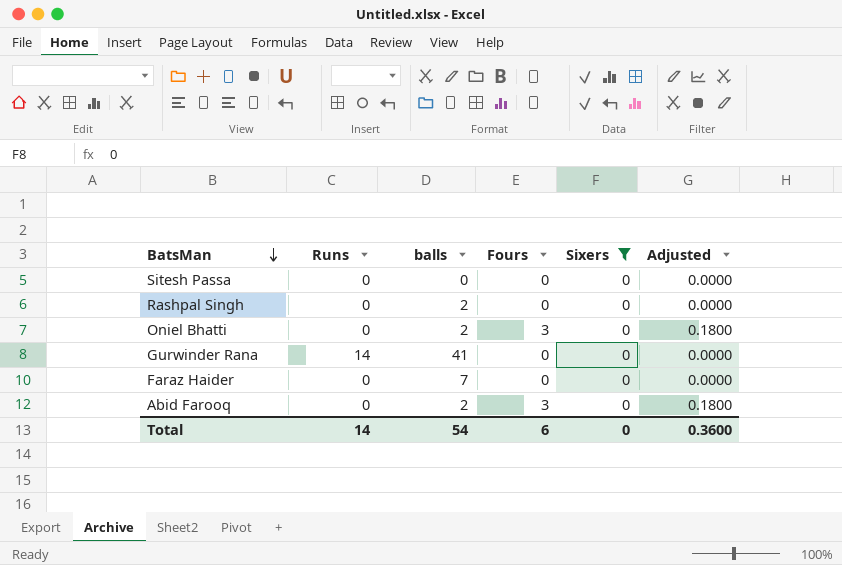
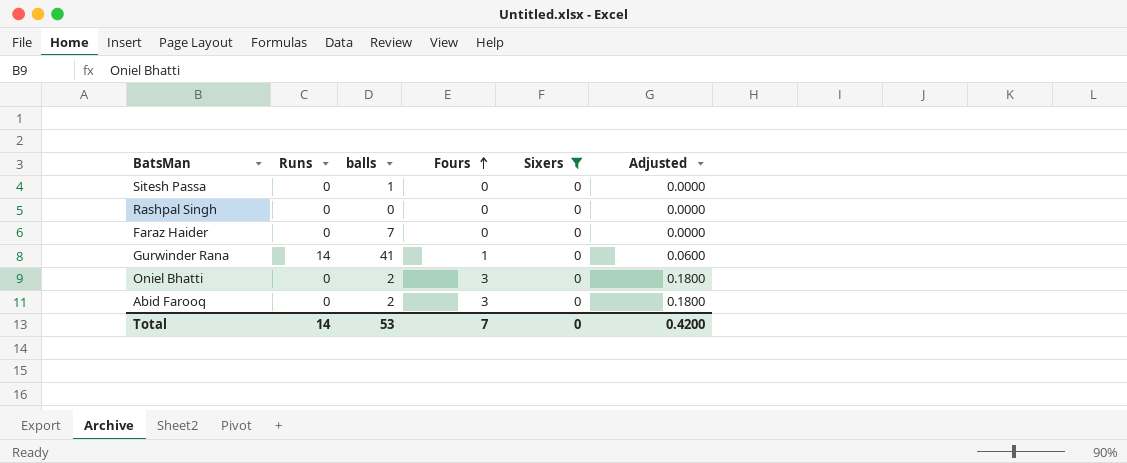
row order: BatsMan descending -> Fours ascending
Sitesh Passa | balls: 0 -> 1
Rashpal Singh | balls: 2 -> 0
Gurwinder Rana | Fours: 0 -> 1
Gurwinder Rana | Adjusted: 0.0000 -> 0.0600
Total | balls: 54 -> 53
Total | Fours: 6 -> 7
Total | Adjusted: 0.3600 -> 0.4200

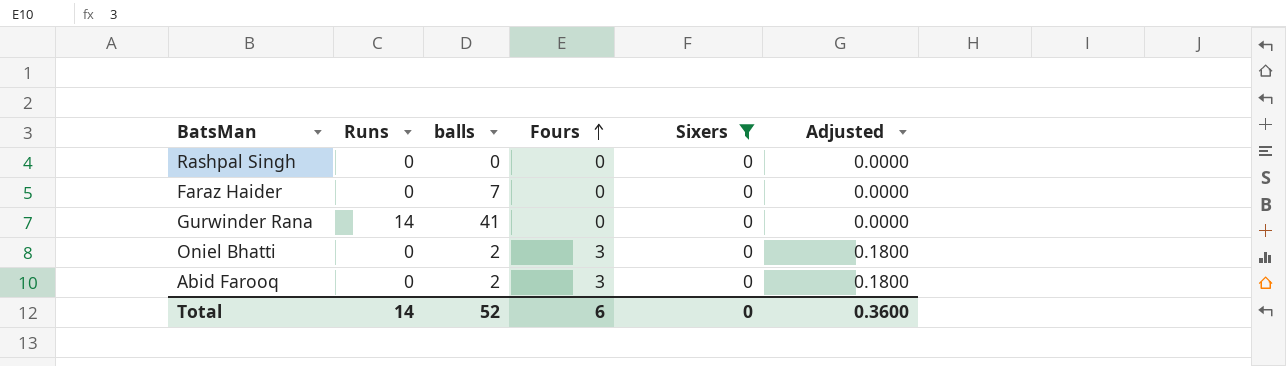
row Sitesh Passa: 0 | 1 | 0 | 0 | 0.0000 -> none
Gurwinder Rana | Fours: 1 -> 0
Gurwinder Rana | Adjusted: 0.0600 -> 0.0000
Total | balls: 53 -> 52
Total | Fours: 7 -> 6
Total | Adjusted: 0.4200 -> 0.3600

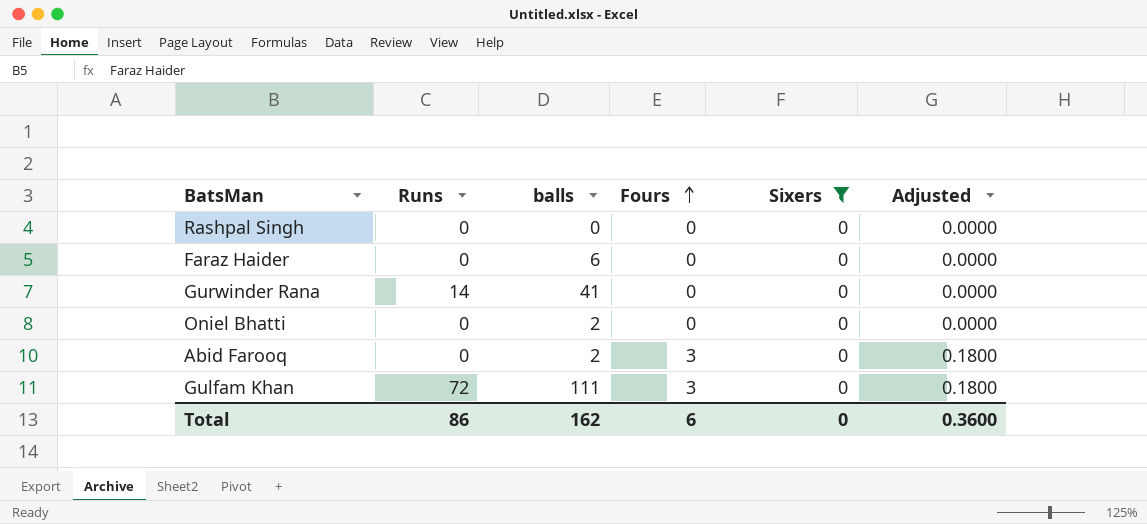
Faraz Haider | balls: 7 -> 6
Oniel Bhatti | Fours: 3 -> 0
Oniel Bhatti | Adjusted: 0.1800 -> 0.0000
row Gulfam Khan: none -> 72 | 111 | 3 | 0 | 0.1800
Total | Runs: 14 -> 86
Total | balls: 52 -> 162

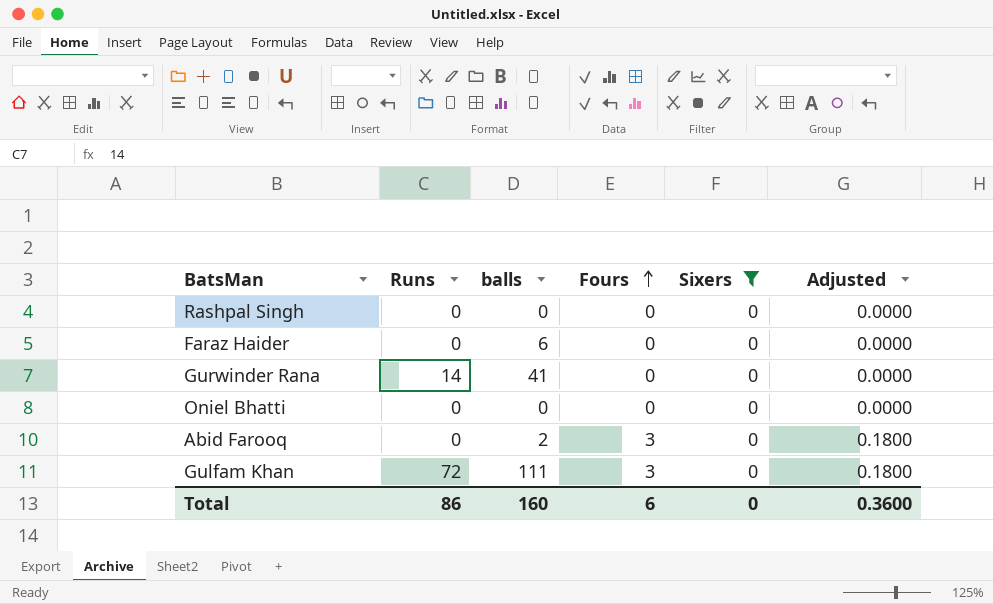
Oniel Bhatti | balls: 2 -> 0
Total | balls: 162 -> 160

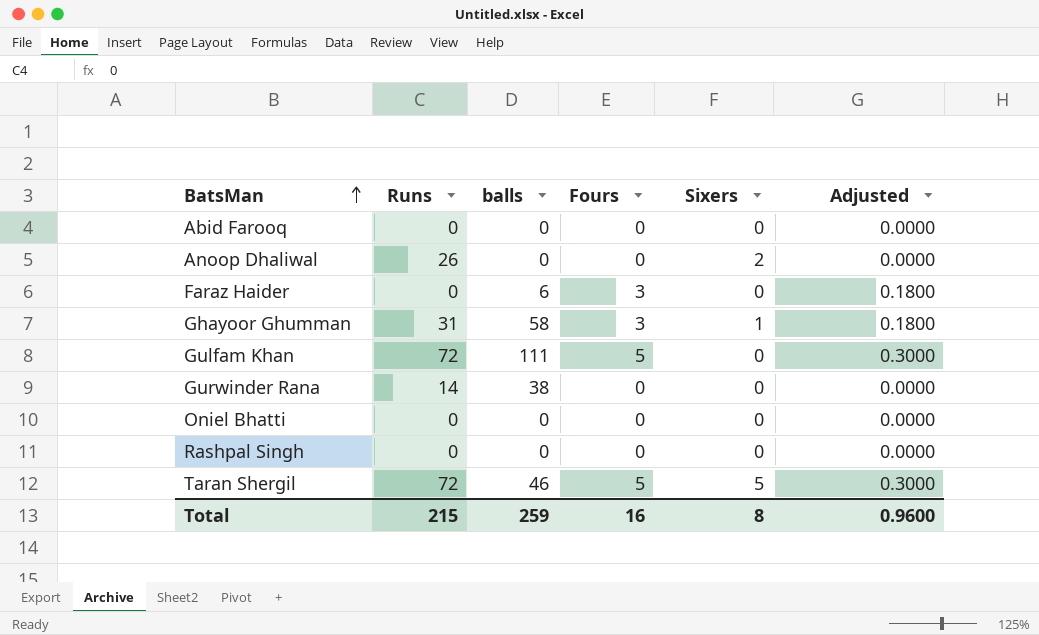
filter: Sixers = 0 -> none
row order: Fours ascending -> BatsMan ascending
Abid Farooq | balls: 2 -> 0
Abid Farooq | Fours: 3 -> 0
Abid Farooq | Adjusted: 0.1800 -> 0.0000
Faraz Haider | Fours: 0 -> 3
Faraz Haider | Adjusted: 0.0000 -> 0.1800
Gulfam Khan | Fours: 3 -> 5
Gulfam Khan | Adjusted: 0.1800 -> 0.3000
Gurwinder Rana | balls: 41 -> 38
Total | Runs: 86 -> 215
Total | balls: 160 -> 259
Total | Fours: 6 -> 16
Total | Sixers: 0 -> 8
Total | Adjusted: 0.3600 -> 0.9600

